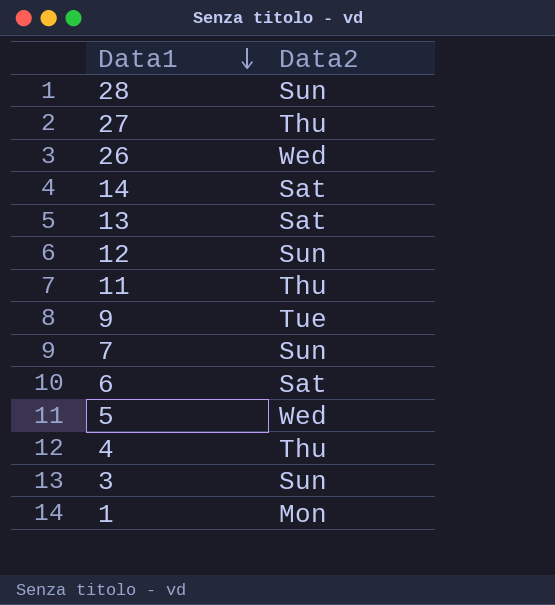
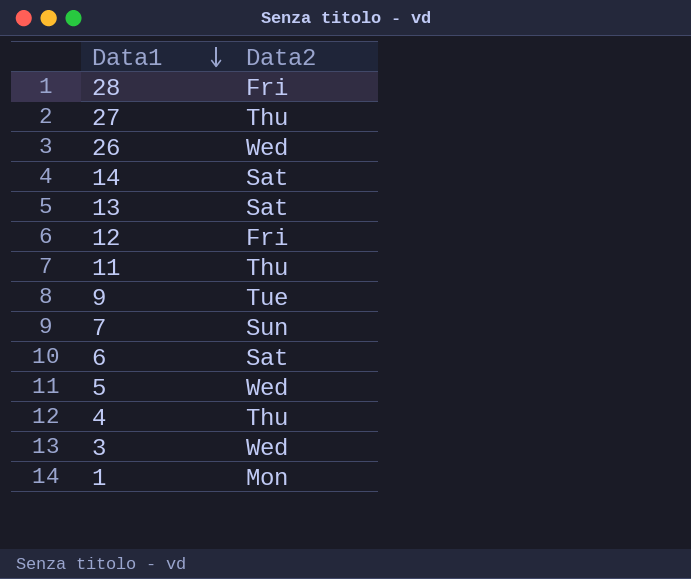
28 | Data2: Sun -> Fri
12 | Data2: Sun -> Fri
3 | Data2: Sun -> Wed

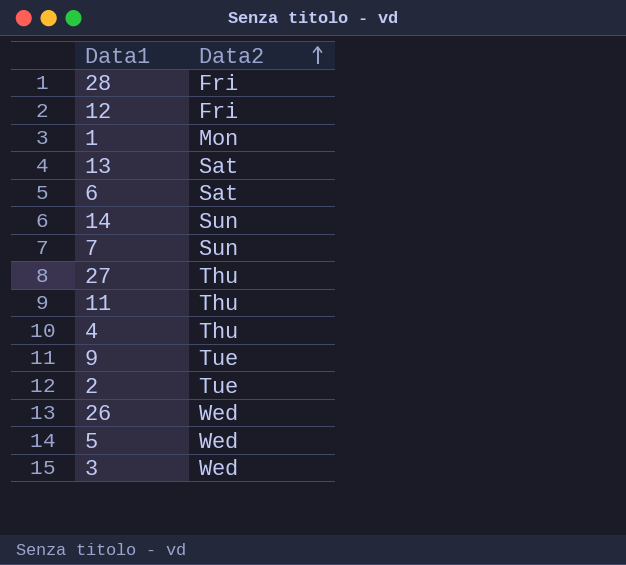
row order: Data1 descending -> Data2 ascending
14 | Data2: Sat -> Sun
row 2: none -> Tue

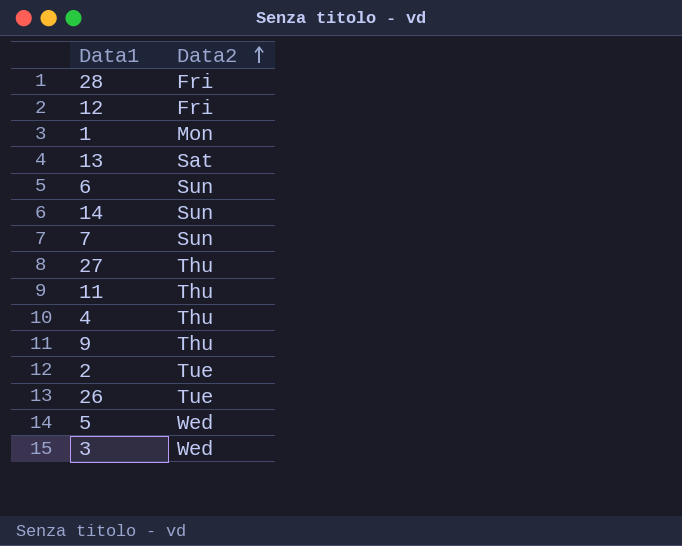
6 | Data2: Sat -> Sun
9 | Data2: Tue -> Thu
26 | Data2: Wed -> Tue

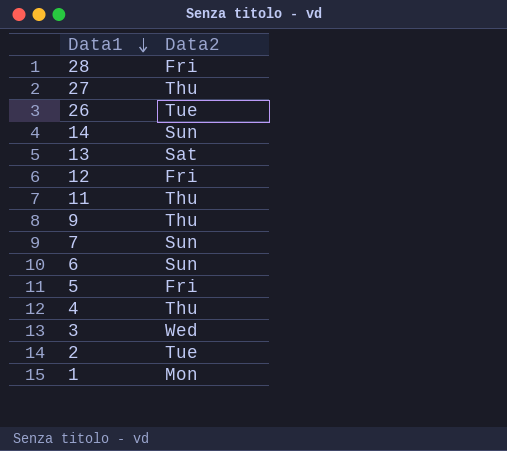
row order: Data2 ascending -> Data1 descending
5 | Data2: Wed -> Fri

